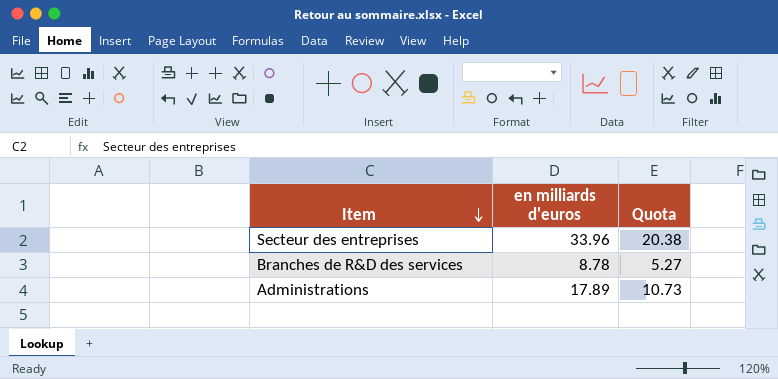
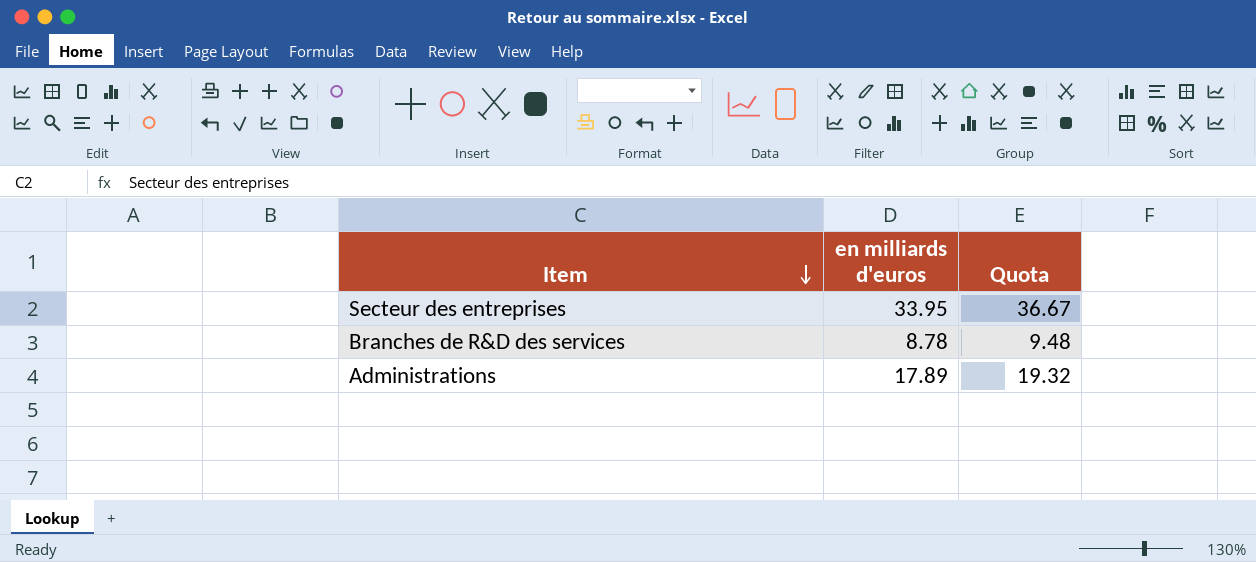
column Quota | formula: [en milliards d'euros] * 0.6 -> [en milliards d'euros] * 1.08
Secteur des entreprises | en milliards d'euros: 33.96 -> 33.95

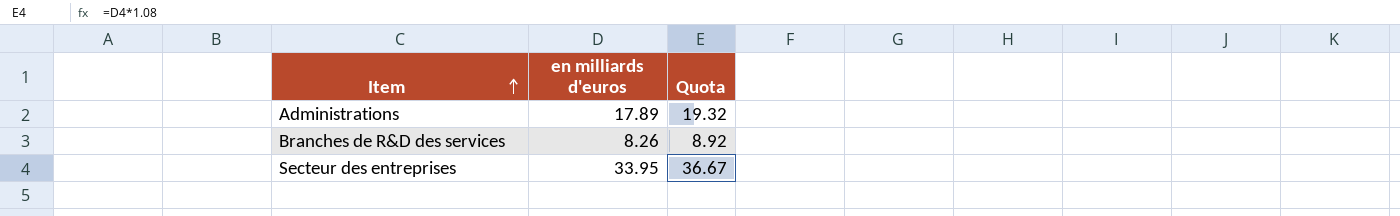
row order: Item descending -> Item ascending
Branches de R&D des services | en milliards d'euros: 8.78 -> 8.26
Branches de R&D des services | Quota: 9.48 -> 8.92

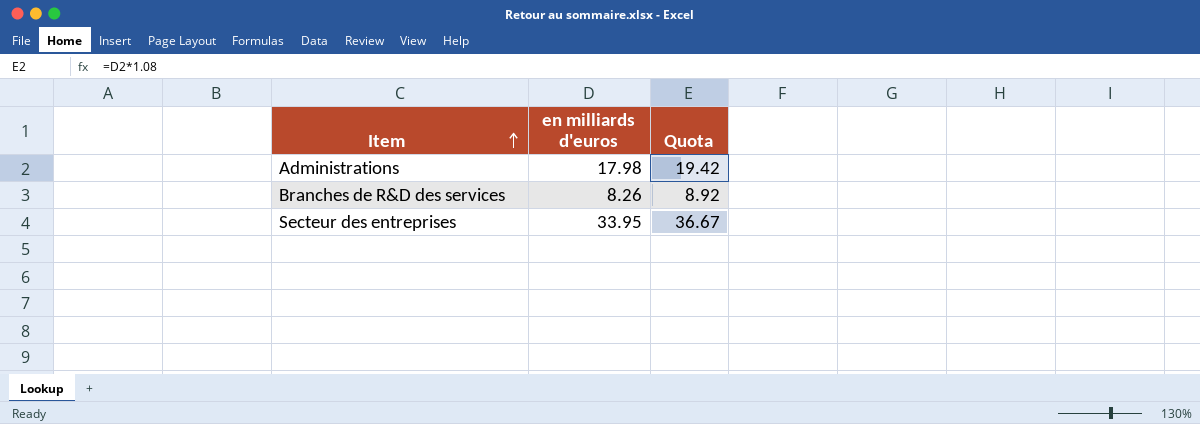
Administrations | en milliards d'euros: 17.89 -> 17.98
Administrations | Quota: 19.32 -> 19.42

